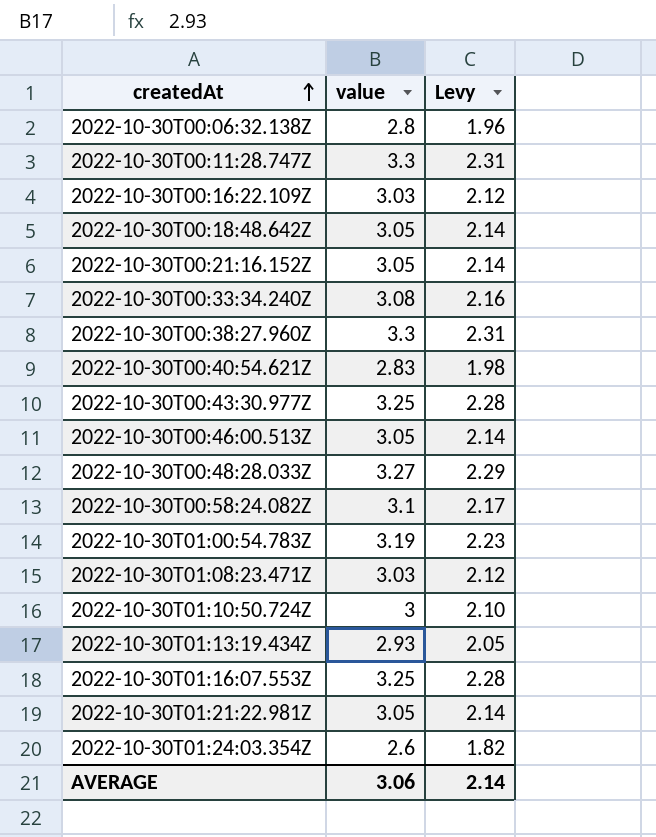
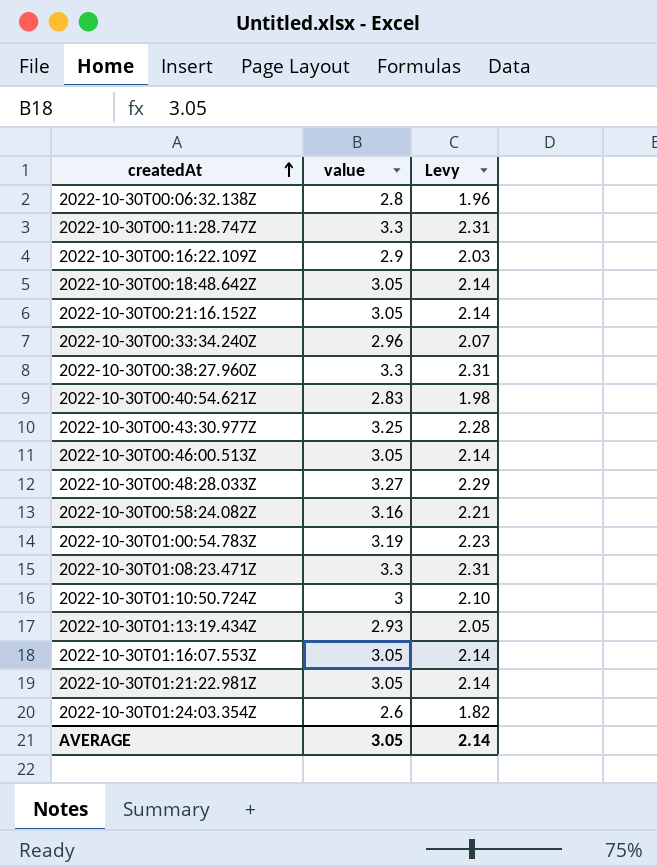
2022-10-30T00:16:22.109Z | value: 3.03 -> 2.9
2022-10-30T00:16:22.109Z | Levy: 2.12 -> 2.03
2022-10-30T00:33:34.240Z | value: 3.08 -> 2.96
2022-10-30T00:33:34.240Z | Levy: 2.16 -> 2.07
2022-10-30T00:58:24.082Z | value: 3.1 -> 3.16
2022-10-30T00:58:24.082Z | Levy: 2.17 -> 2.21
2022-10-30T01:08:23.471Z | value: 3.03 -> 3.3
2022-10-30T01:08:23.471Z | Levy: 2.12 -> 2.31
2022-10-30T01:16:07.553Z | value: 3.25 -> 3.05
2022-10-30T01:16:07.553Z | Levy: 2.28 -> 2.14
AVERAGE | value: 3.06 -> 3.05

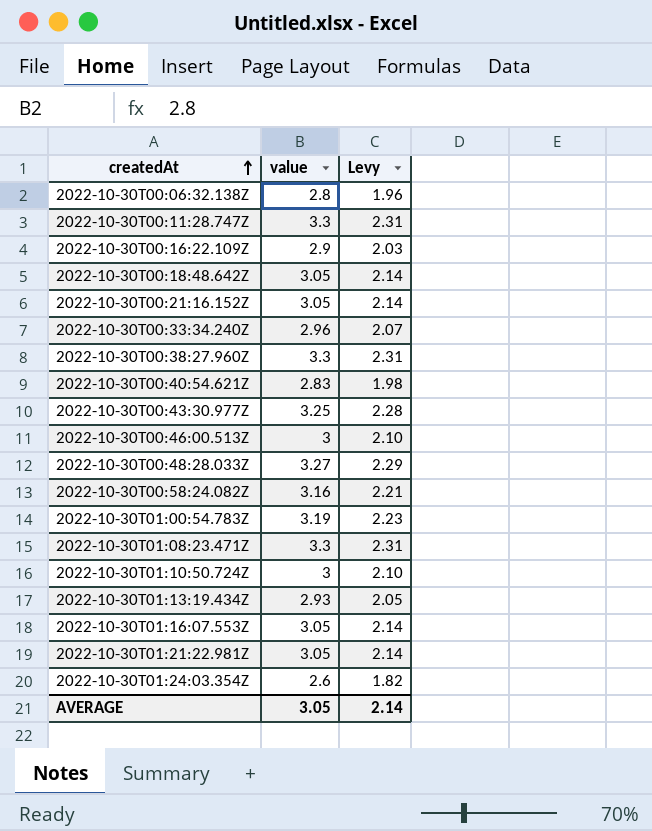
2022-10-30T00:46:00.513Z | value: 3.05 -> 3
2022-10-30T00:46:00.513Z | Levy: 2.14 -> 2.10

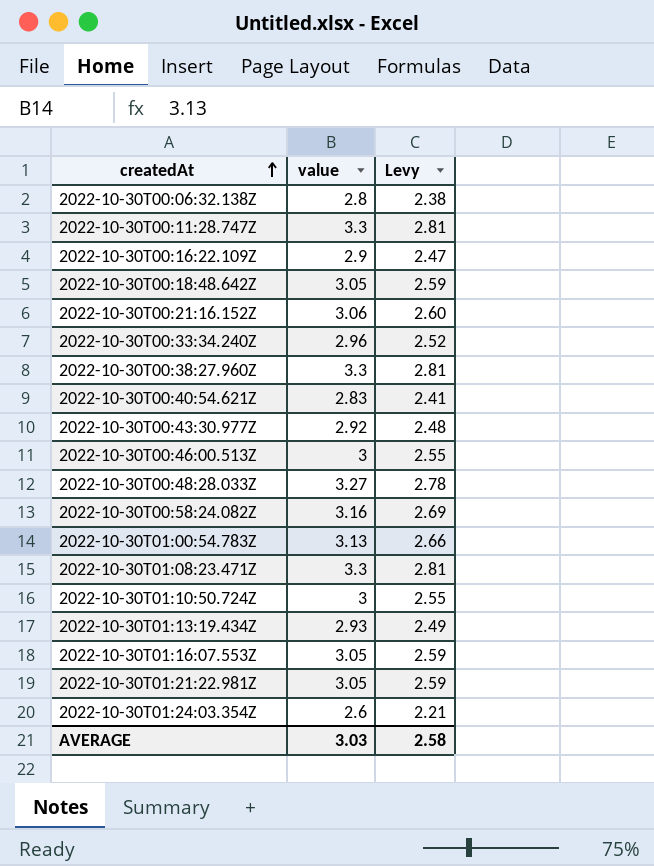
column Levy | formula: [value] * 0.7 -> [value] * 0.85
2022-10-30T00:21:16.152Z | value: 3.05 -> 3.06
2022-10-30T00:43:30.977Z | value: 3.25 -> 2.92
2022-10-30T01:00:54.783Z | value: 3.19 -> 3.13
AVERAGE | value: 3.05 -> 3.03
AVERAGE | Levy: 2.14 -> 2.58

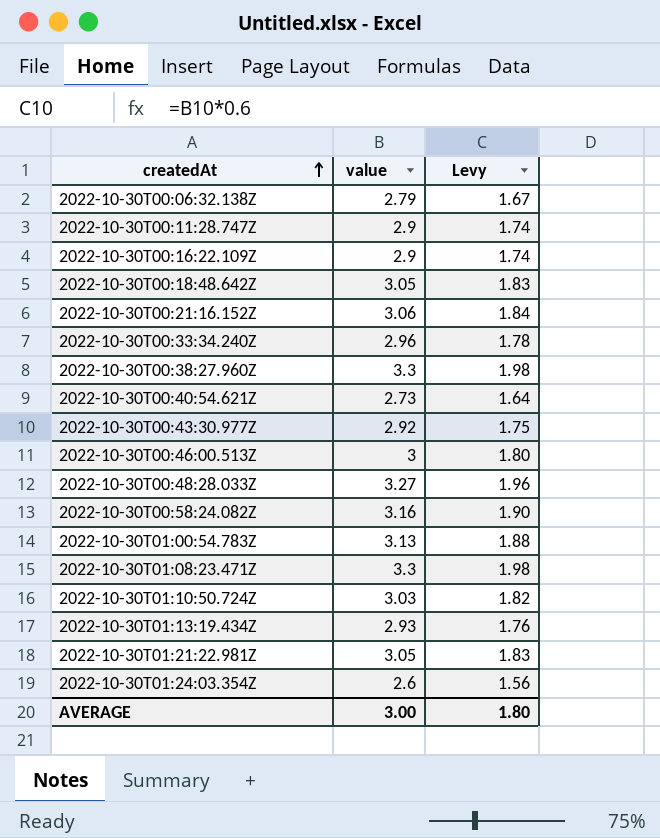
column Levy | formula: [value] * 0.85 -> [value] * 0.6
row 2022-10-30T01:16:07.553Z: 3.05 | 2.59 -> none
2022-10-30T00:06:32.138Z | value: 2.8 -> 2.79
2022-10-30T00:11:28.747Z | value: 3.3 -> 2.9
2022-10-30T00:40:54.621Z | value: 2.83 -> 2.73
2022-10-30T01:10:50.724Z | value: 3 -> 3.03
AVERAGE | value: 3.03 -> 3.00
AVERAGE | Levy: 2.58 -> 1.80

